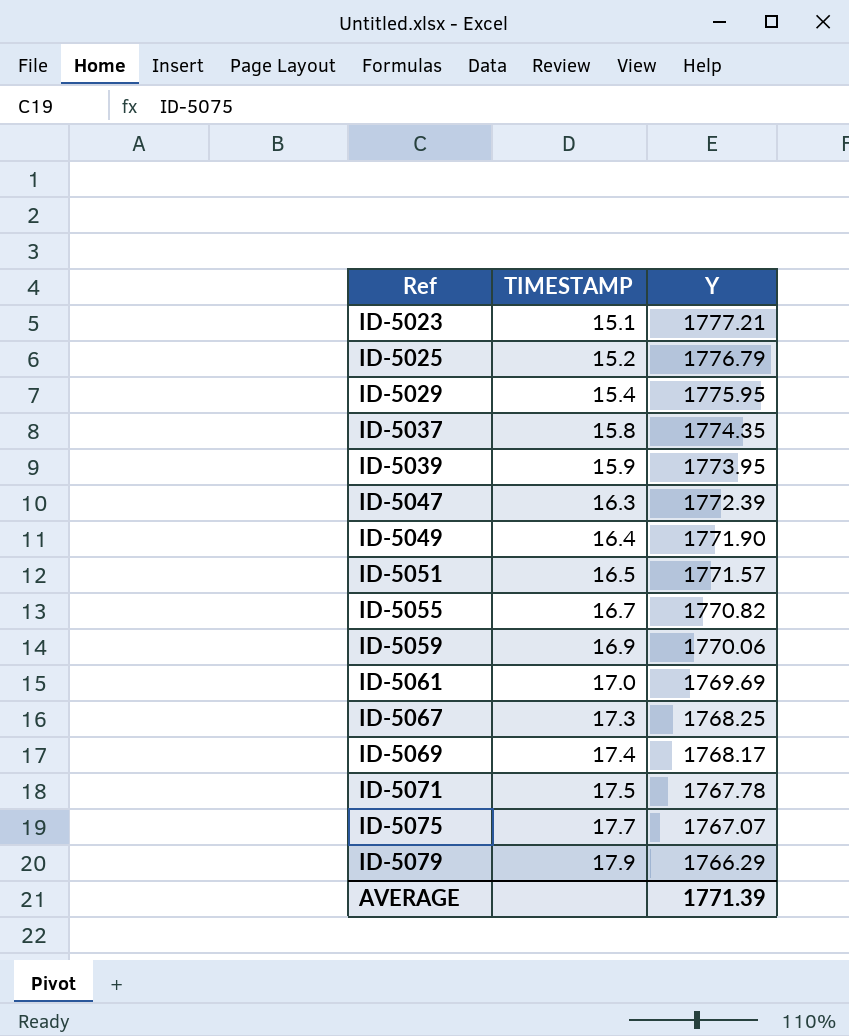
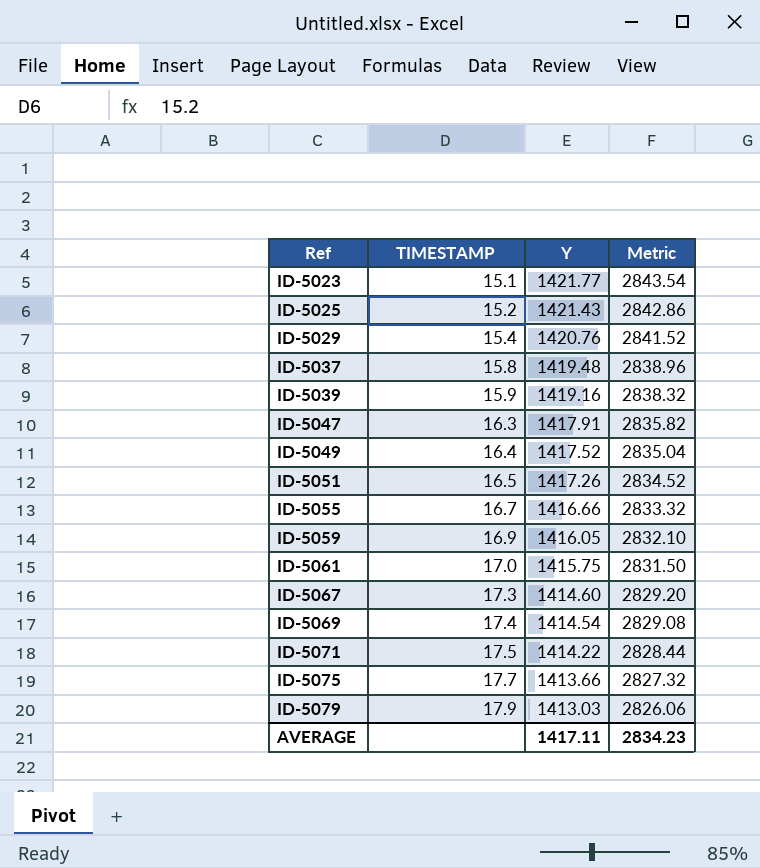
column Metric | formula: none -> [Y] * 2
ID-5023 | Y: 1777.21 -> 1421.77
ID-5025 | Y: 1776.79 -> 1421.43
ID-5029 | Y: 1775.95 -> 1420.76
ID-5037 | Y: 1774.35 -> 1419.48
ID-5039 | Y: 1773.95 -> 1419.16
ID-5047 | Y: 1772.39 -> 1417.91
ID-5049 | Y: 1771.90 -> 1417.52
ID-5051 | Y: 1771.57 -> 1417.26
ID-5055 | Y: 1770.82 -> 1416.66
ID-5059 | Y: 1770.06 -> 1416.05
ID-5061 | Y: 1769.69 -> 1415.75
ID-5067 | Y: 1768.25 -> 1414.60
ID-5069 | Y: 1768.17 -> 1414.54
ID-5071 | Y: 1767.78 -> 1414.22
ID-5075 | Y: 1767.07 -> 1413.66
ID-5079 | Y: 1766.29 -> 1413.03
AVERAGE | Y: 1771.39 -> 1417.11

